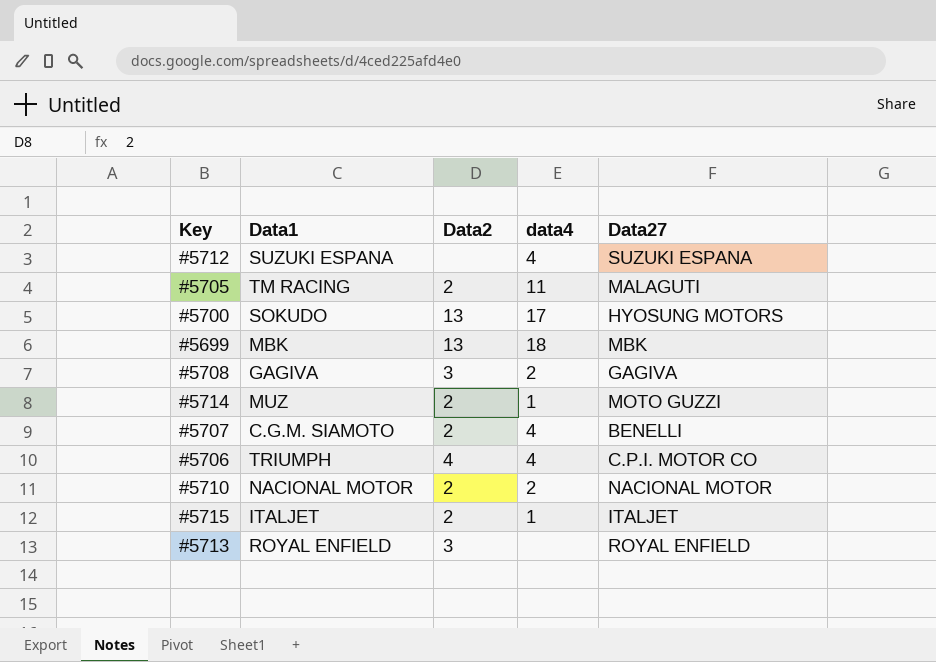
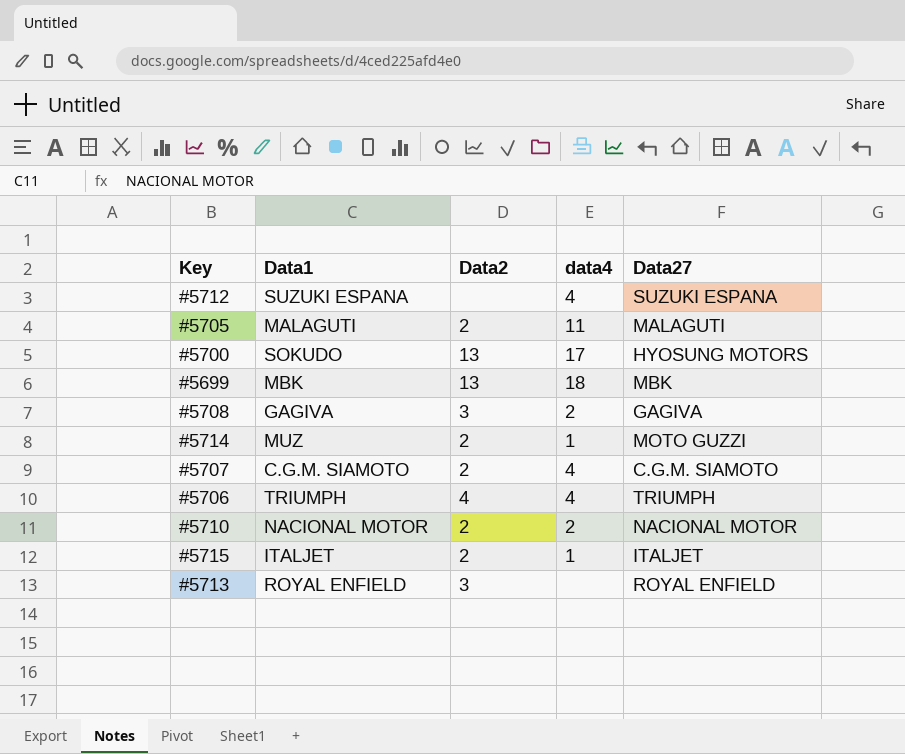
#5705 | Data1: TM RACING -> MALAGUTI
#5707 | Data27: BENELLI -> C.G.M. SIAMOTO
#5706 | Data27: C.P.I. MOTOR CO -> TRIUMPH

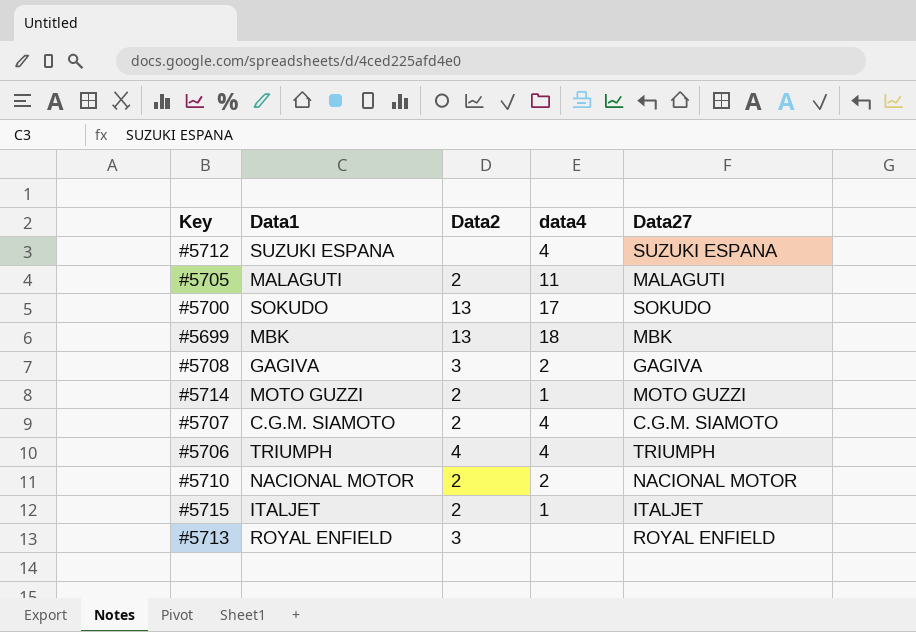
#5700 | Data27: HYOSUNG MOTORS -> SOKUDO
#5714 | Data1: MUZ -> MOTO GUZZI

